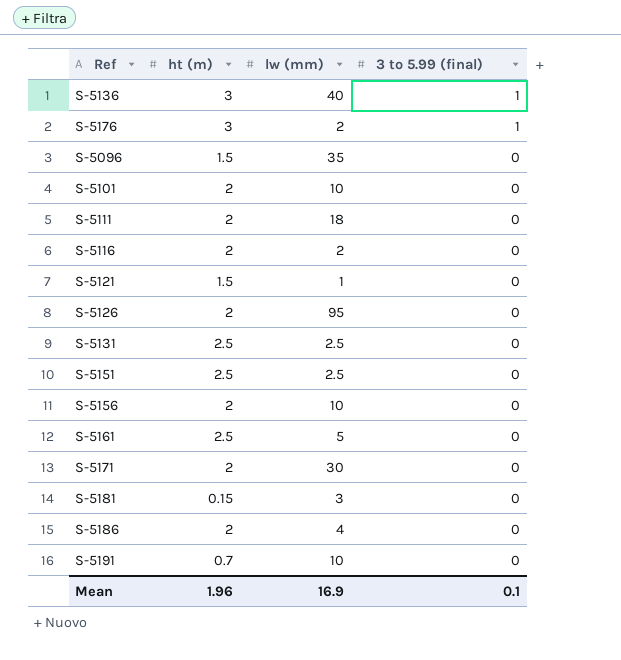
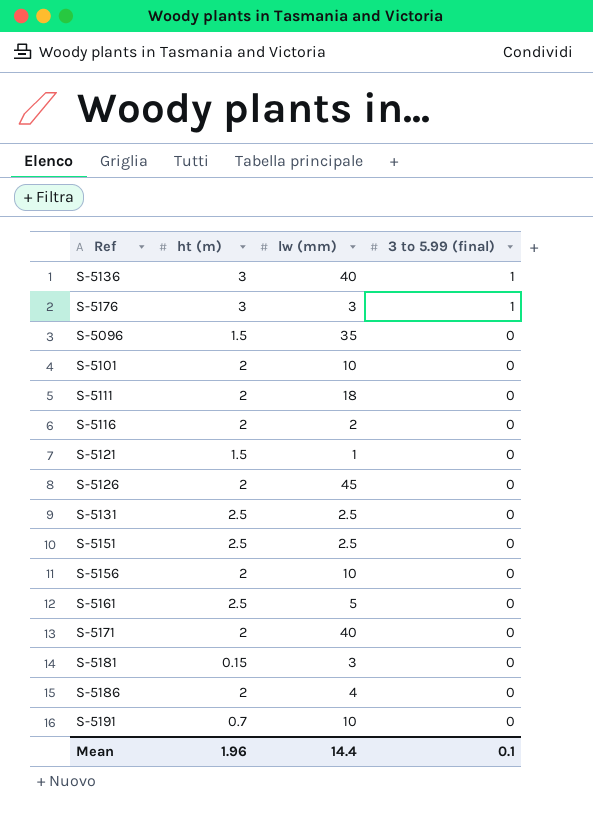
S-5176 | lw (mm): 2 -> 3
S-5126 | lw (mm): 95 -> 45
S-5171 | lw (mm): 30 -> 40
Mean | lw (mm): 16.9 -> 14.4

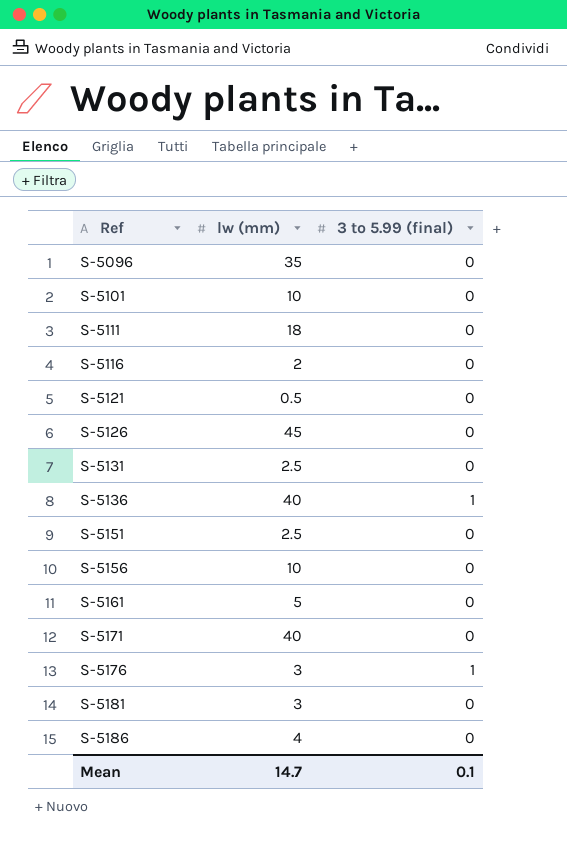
row order: 3 to 5.99 (final) descending -> Ref ascending
column ht (m) | position: 2 -> none
row S-5191: 0.7 | 10 | 0 -> none
S-5121 | lw (mm): 1 -> 0.5
Mean | lw (mm): 14.4 -> 14.7

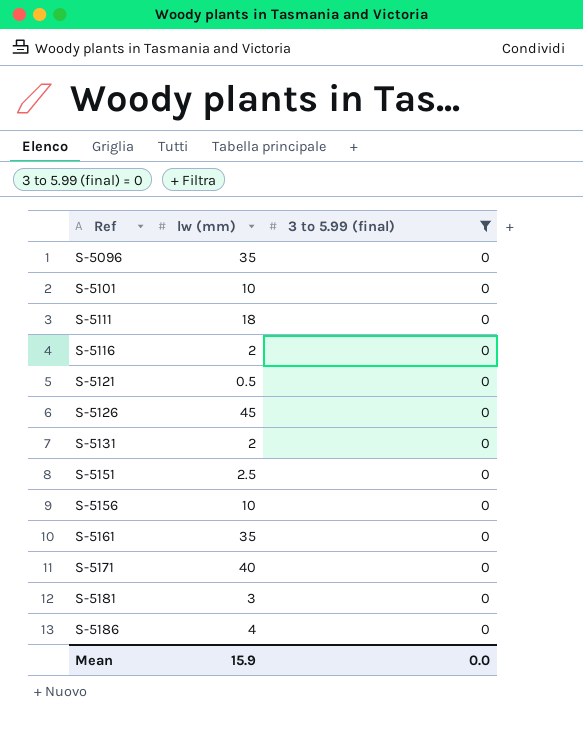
filter: none -> 3 to 5.99 (final) = 0
S-5131 | lw (mm): 2.5 -> 2
S-5161 | lw (mm): 5 -> 35
Mean | lw (mm): 14.7 -> 15.9
Mean | 3 to 5.99 (final): 0.1 -> 0.0

